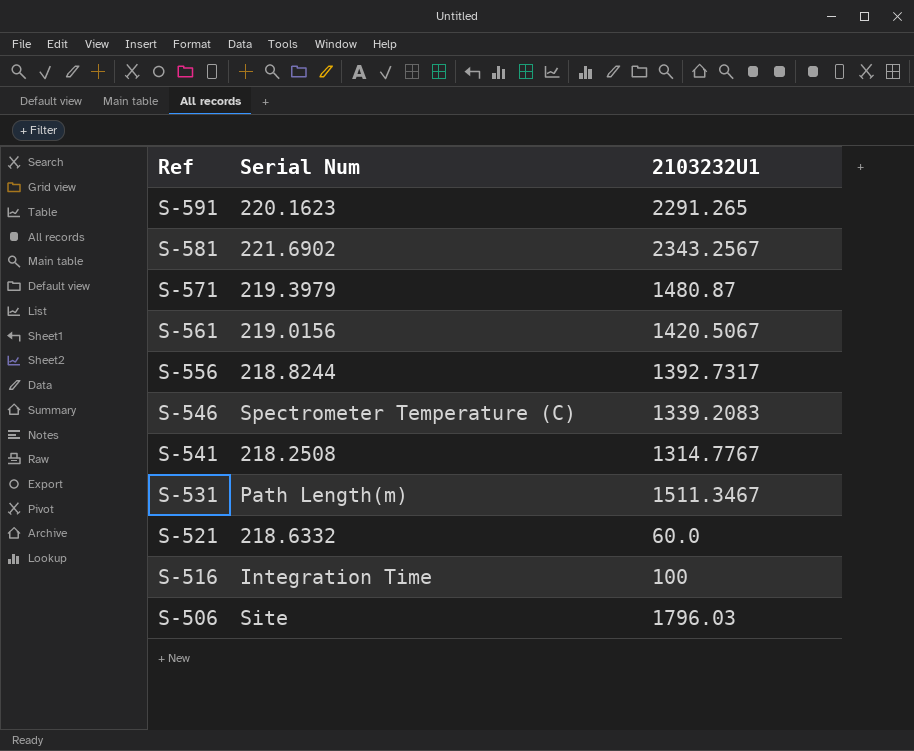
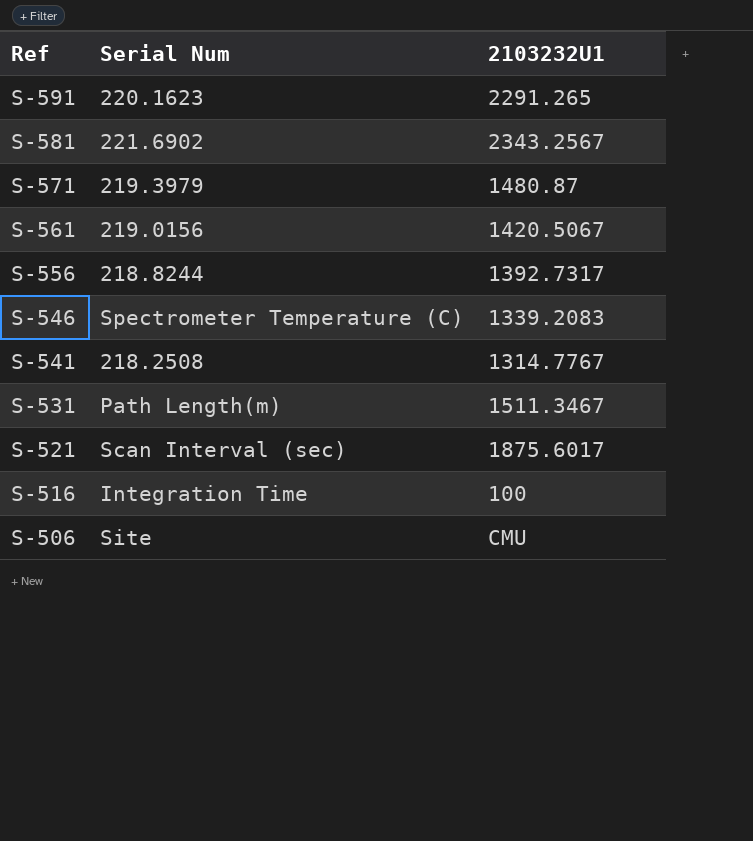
S-521 | Serial Num: 218.6332 -> Scan Interval (sec)
S-521 | 2103232U1: 60.0 -> 1875.6017
S-506 | 2103232U1: 1796.03 -> CMU

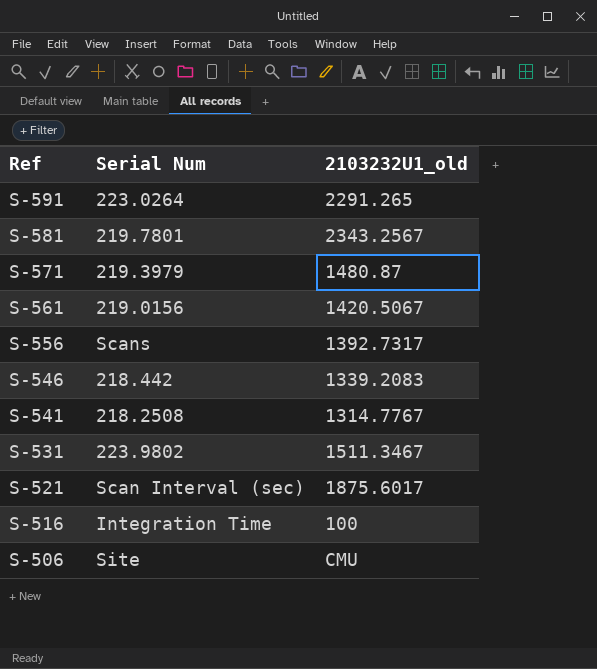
column name: 2103232U1 -> 2103232U1_old
S-591 | Serial Num: 220.1623 -> 223.0264
S-581 | Serial Num: 221.6902 -> 219.7801
S-556 | Serial Num: 218.8244 -> Scans
S-546 | Serial Num: Spectrometer Temperature (C) -> 218.442
S-531 | Serial Num: Path Length(m) -> 223.9802

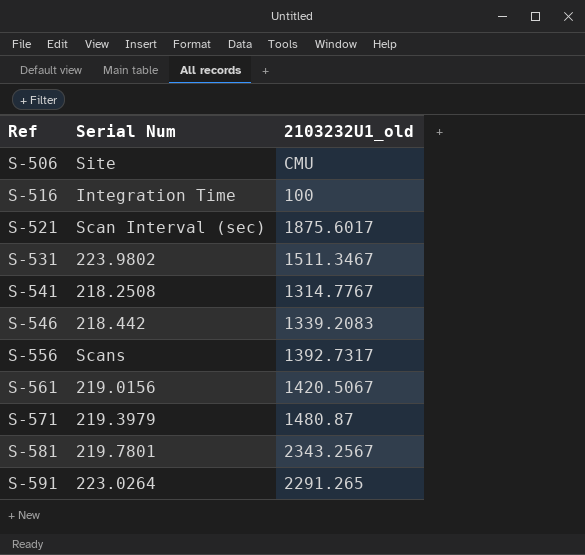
row order: Ref descending -> Ref ascending

